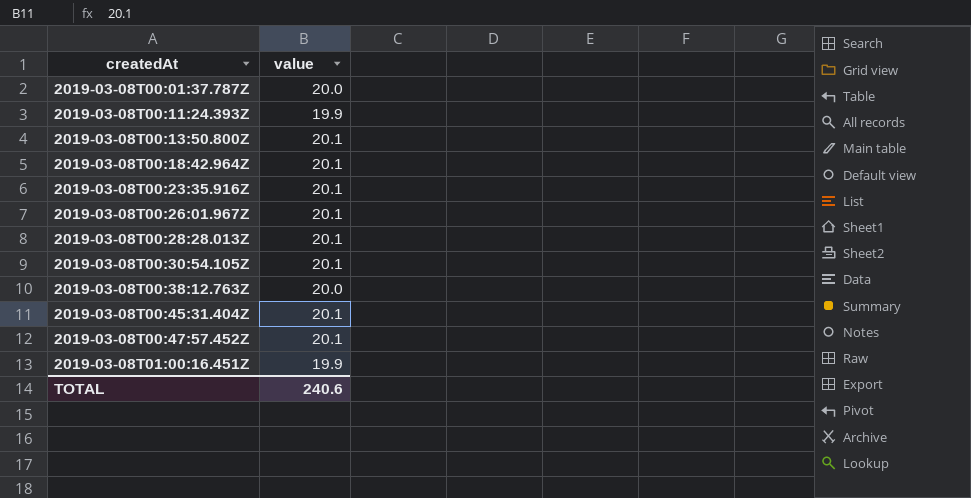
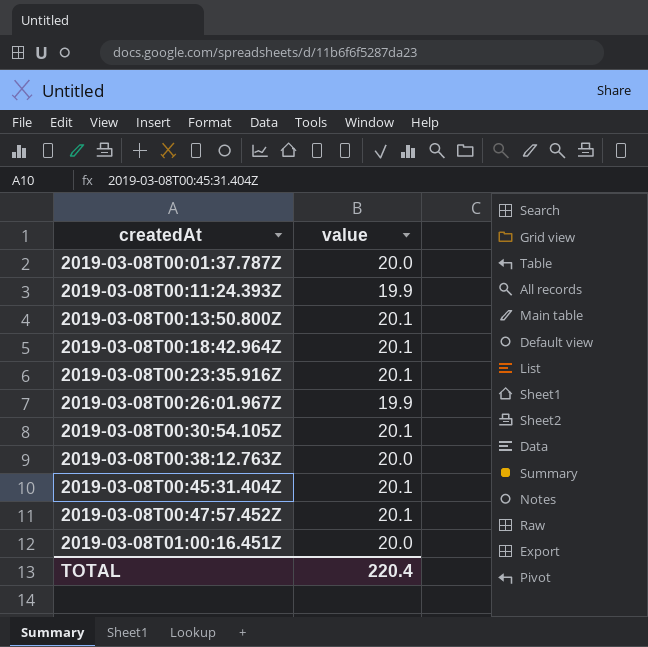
row 2019-03-08T00:28:28.013Z: 20.1 -> none
2019-03-08T00:26:01.967Z | value: 20.1 -> 19.9
2019-03-08T01:00:16.451Z | value: 19.9 -> 20.0
TOTAL | value: 240.6 -> 220.4

